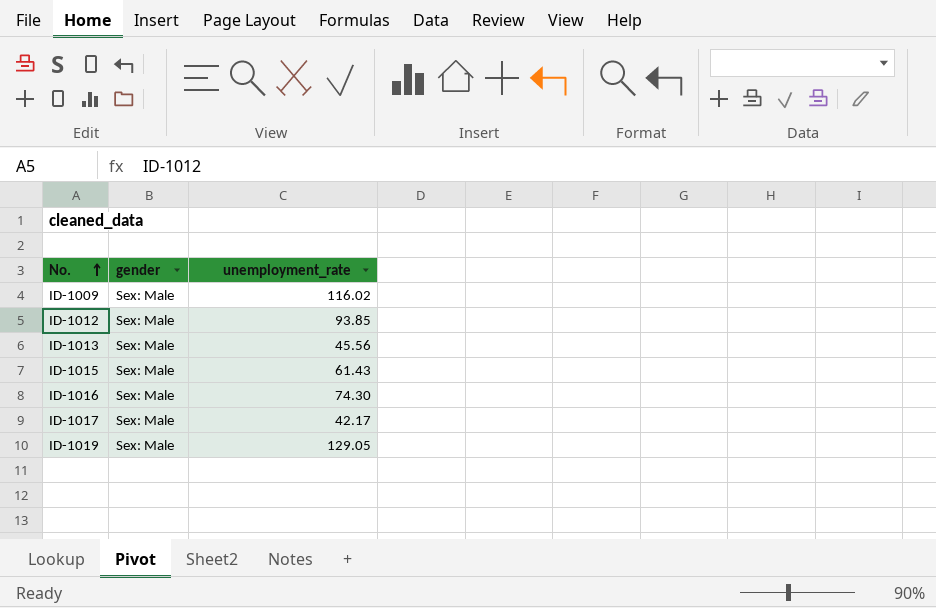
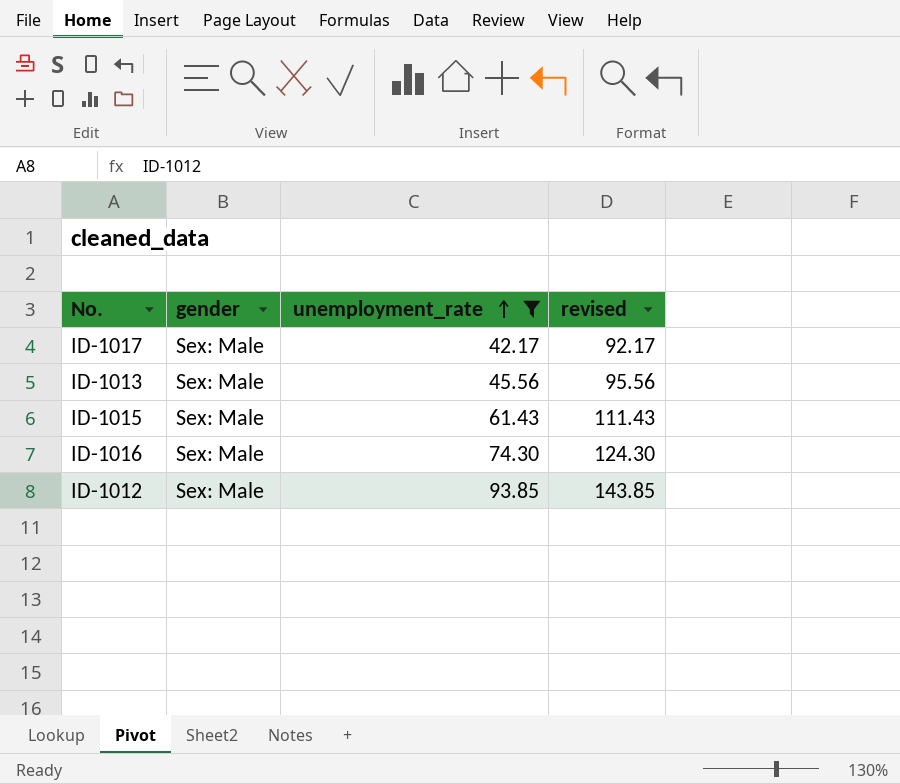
filter: none -> unemployment_rate <= 93.85
row order: No. ascending -> unemployment_rate ascending
column revised | formula: none -> [unemployment_rate] + 50

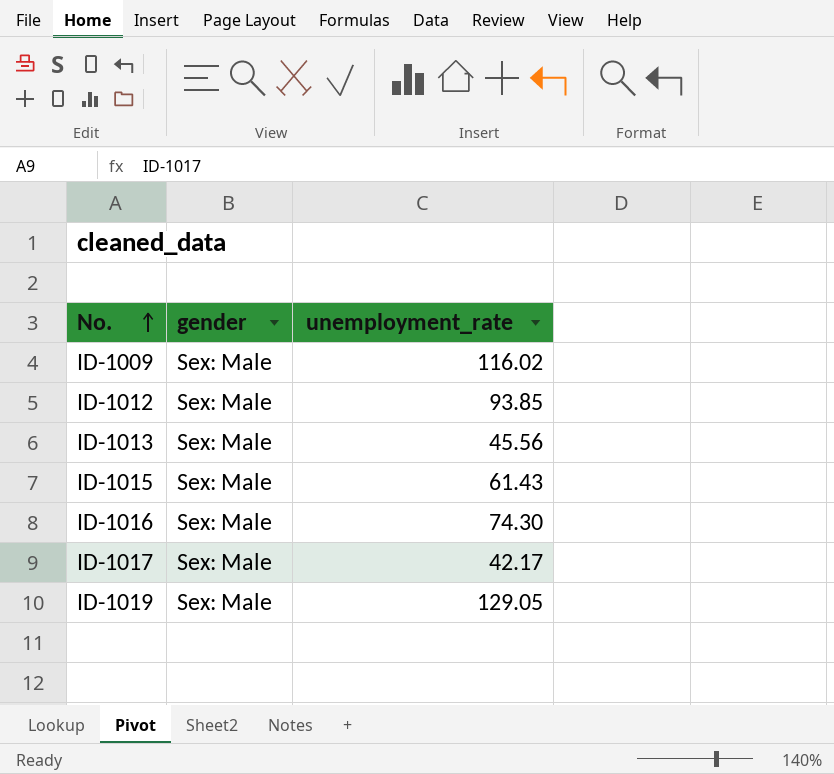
filter: unemployment_rate <= 93.85 -> none
row order: unemployment_rate ascending -> No. ascending
column revised | formula: [unemployment_rate] + 50 -> none

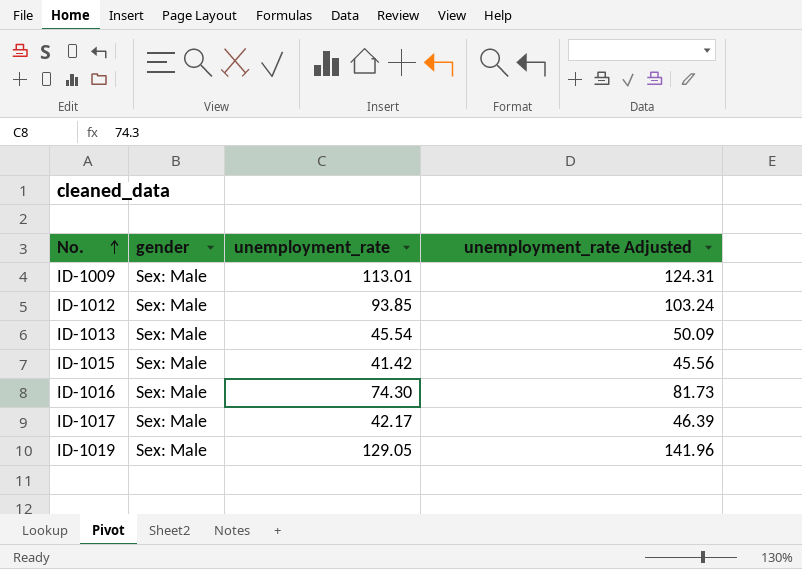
column unemployment_rate Adjusted | formula: none -> [unemployment_rate] * 1.1
ID-1009 | unemployment_rate: 116.02 -> 113.01
ID-1013 | unemployment_rate: 45.56 -> 45.54
ID-1015 | unemployment_rate: 61.43 -> 41.42

